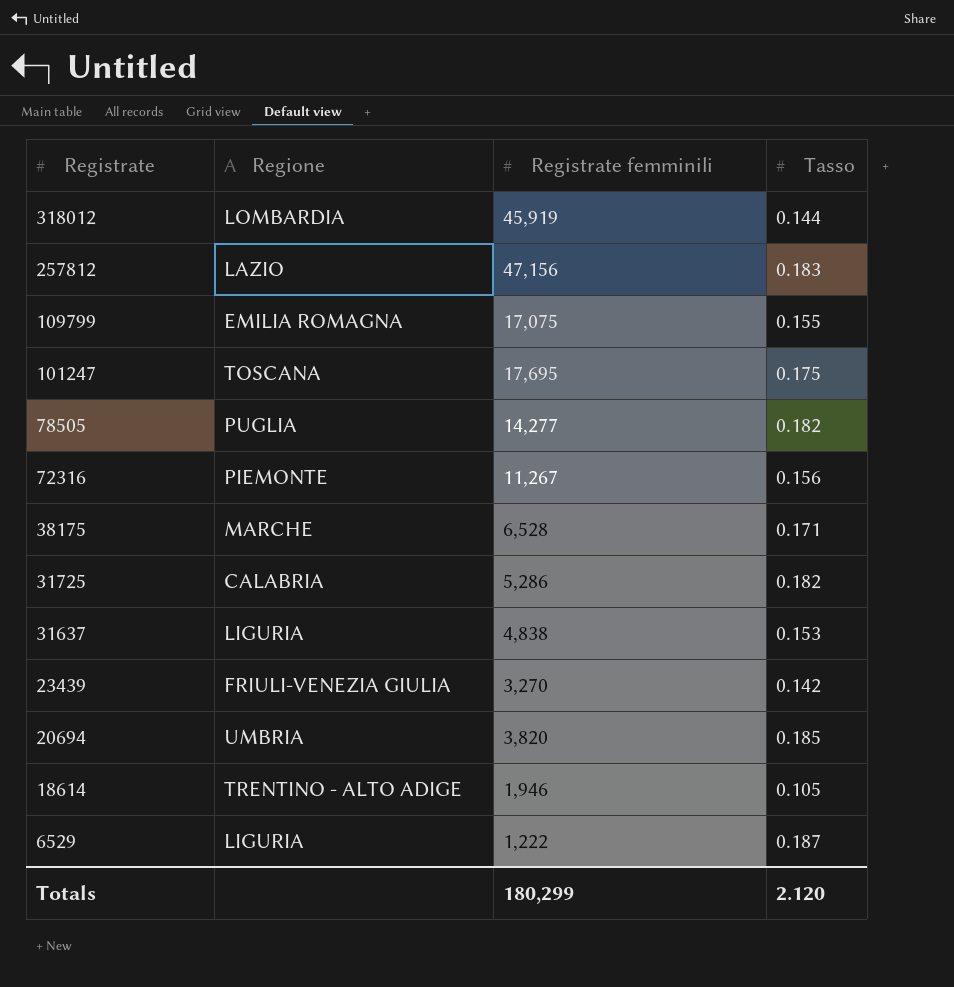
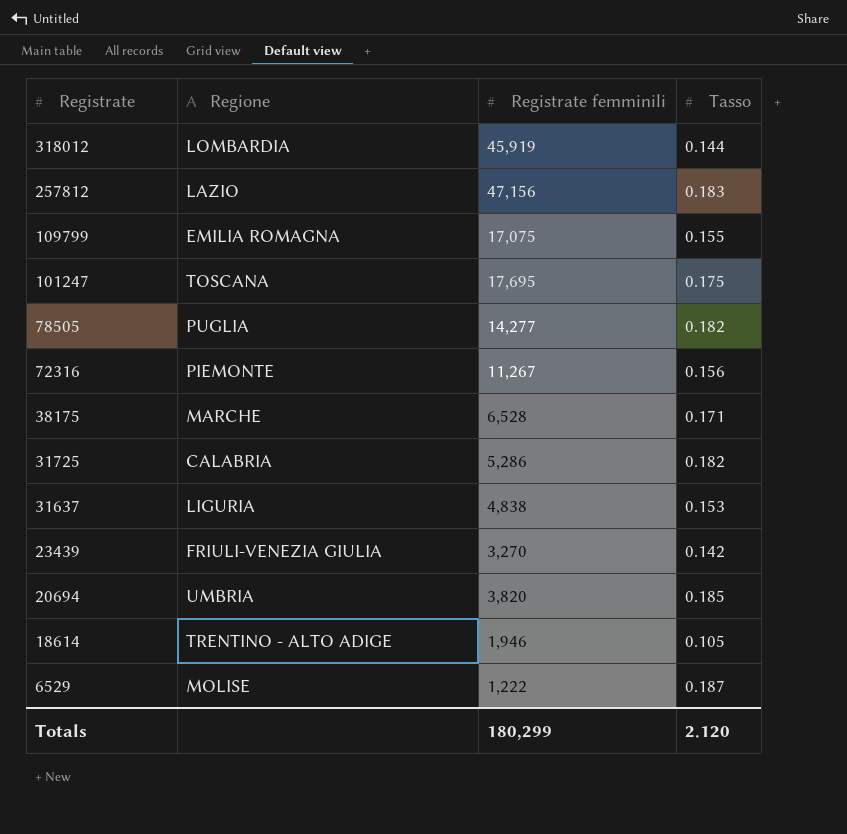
6529 | Regione: LIGURIA -> MOLISE

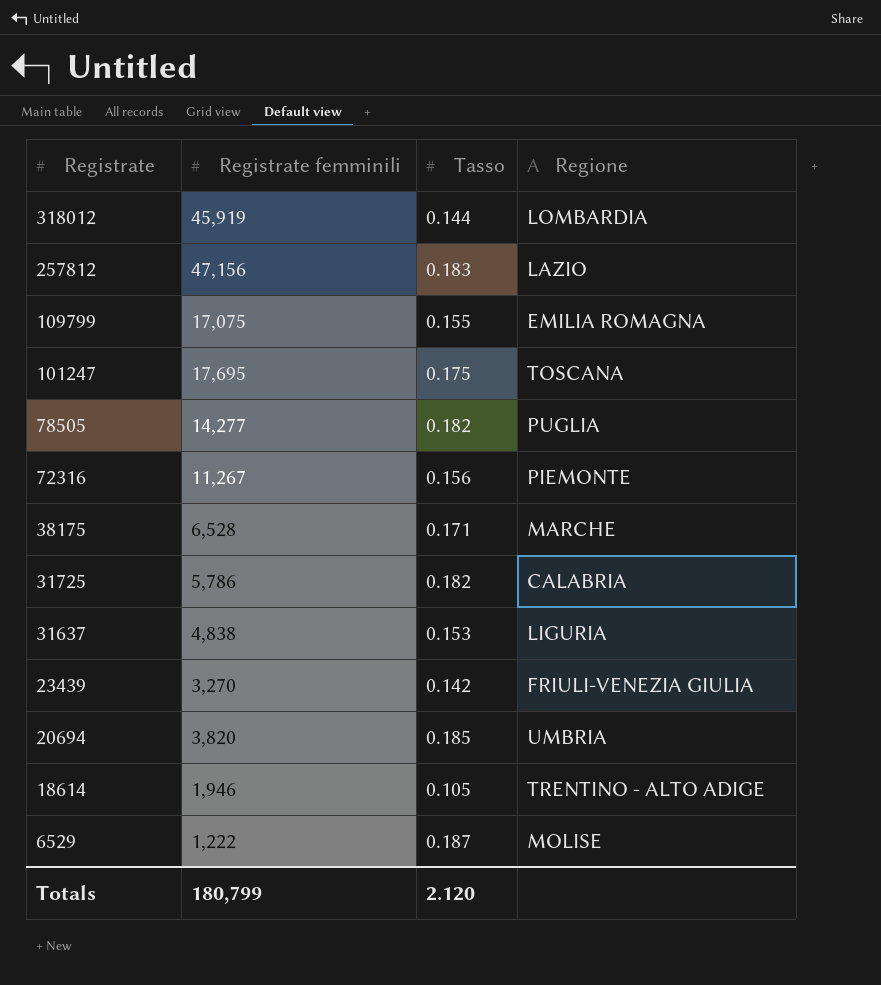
column Regione | position: 2 -> 4
31725 | Registrate femminili: 5,286 -> 5,786
Totals | Registrate femminili: 180,299 -> 180,799

